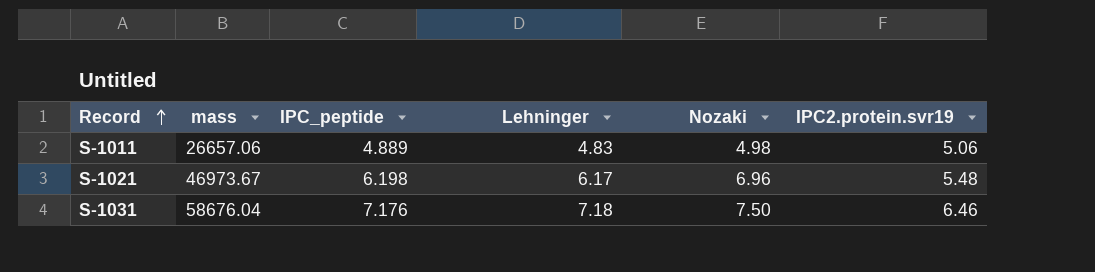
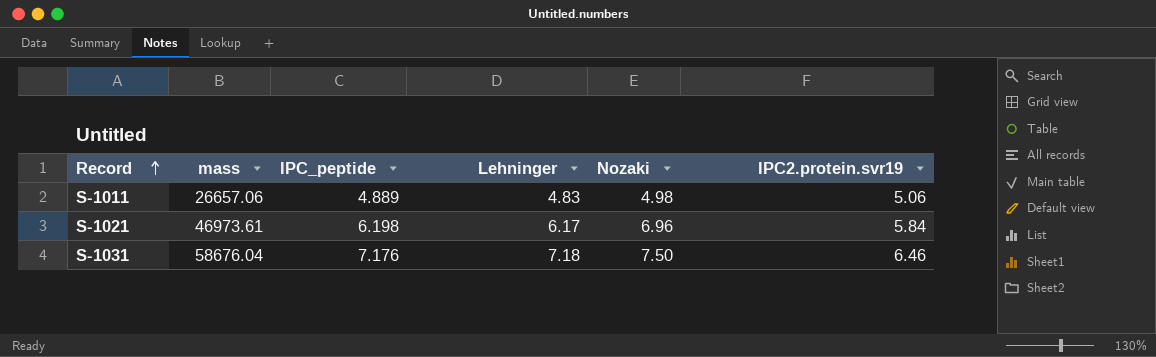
S-1021 | mass: 46973.67 -> 46973.61
S-1021 | IPC2.protein.svr19: 5.48 -> 5.84

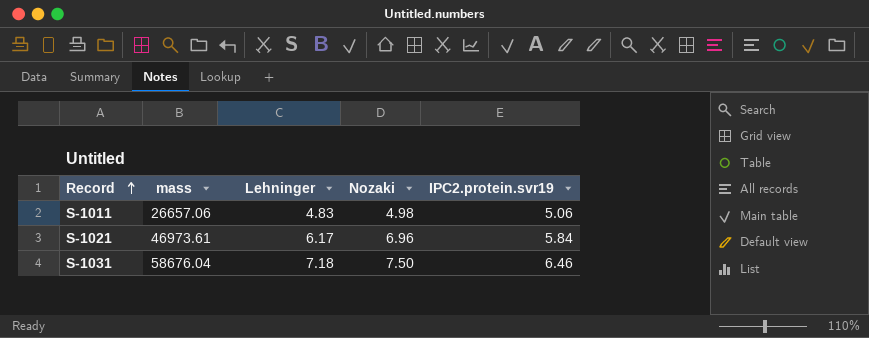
column IPC_peptide | position: 3 -> none

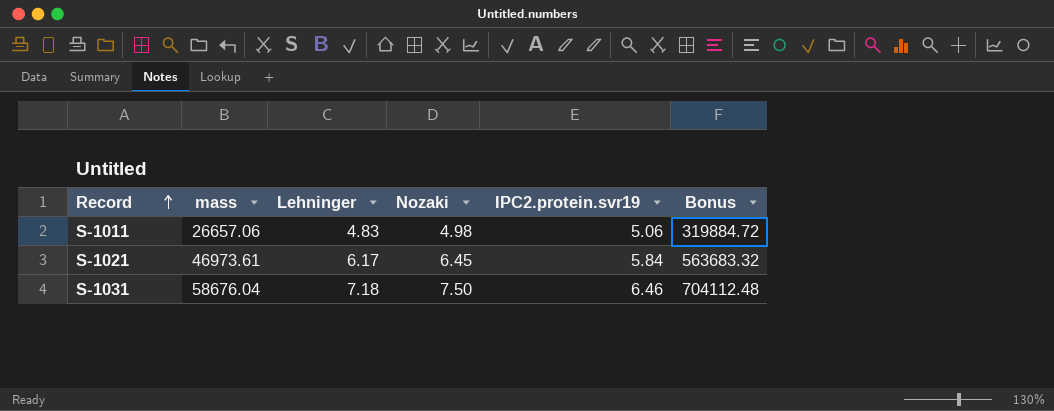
column Bonus | formula: none -> [mass] * 12
S-1021 | Nozaki: 6.96 -> 6.45

